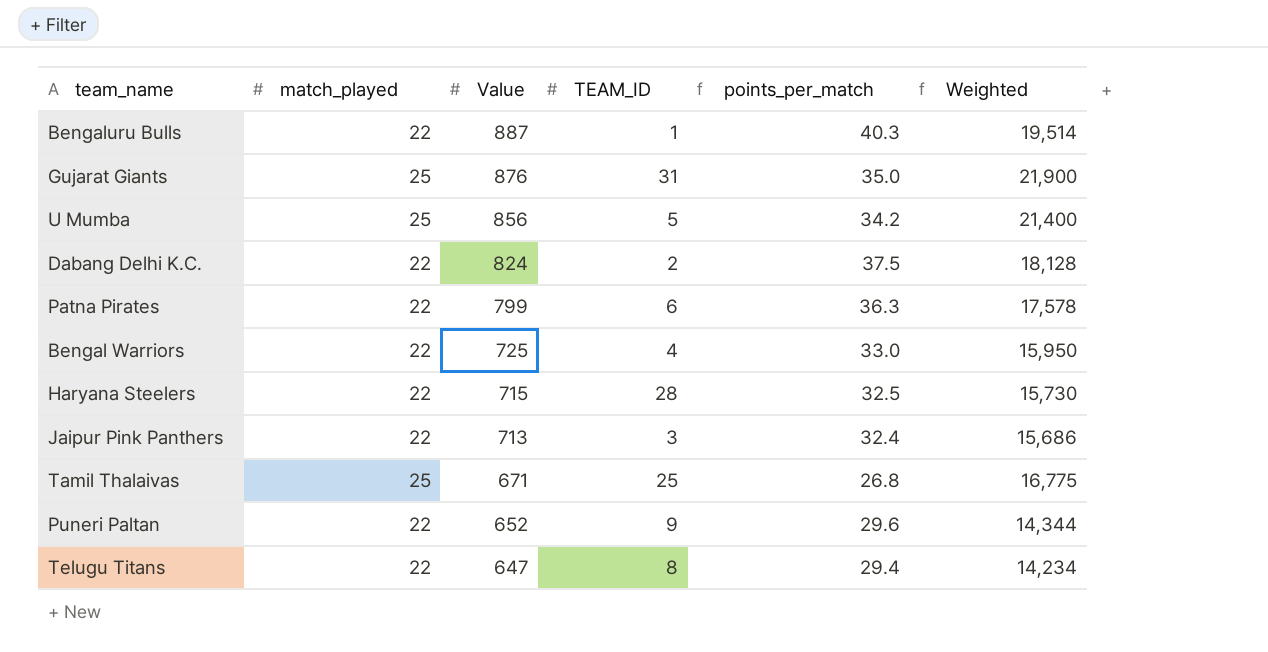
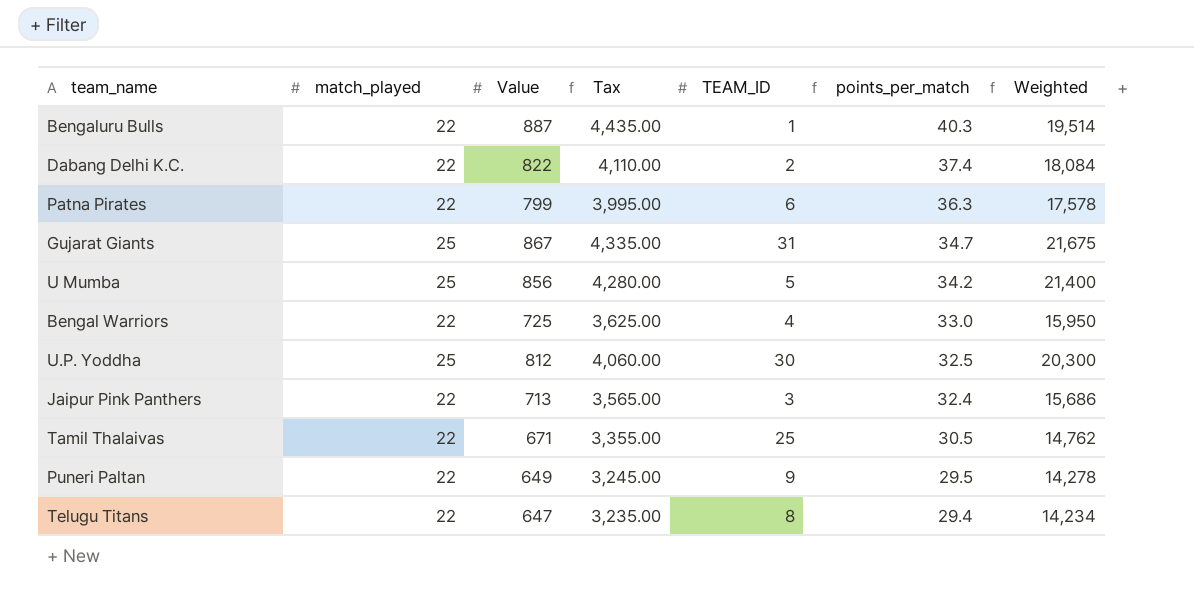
row order: Value descending -> points_per_match descending
column Tax | formula: none -> [Value] * 5
row Haryana Steelers: 22 | 715 | 28 | 32.5 | 15,730 -> none
Dabang Delhi K.C. | Value: 824 -> 822
Dabang Delhi K.C. | points_per_match: 37.5 -> 37.4
Dabang Delhi K.C. | Weighted: 18,128 -> 18,084
Gujarat Giants | Value: 876 -> 867
Gujarat Giants | points_per_match: 35.0 -> 34.7
Gujarat Giants | Weighted: 21,900 -> 21,675
row U.P. Yoddha: none -> 25 | 812 | 4,060.00 | 30 | 32.5 | 20,300
Tamil Thalaivas | match_played: 25 -> 22
Tamil Thalaivas | points_per_match: 26.8 -> 30.5
Tamil Thalaivas | Weighted: 16,775 -> 14,762
Puneri Paltan | Value: 652 -> 649
Puneri Paltan | points_per_match: 29.6 -> 29.5
Puneri Paltan | Weighted: 14,344 -> 14,278

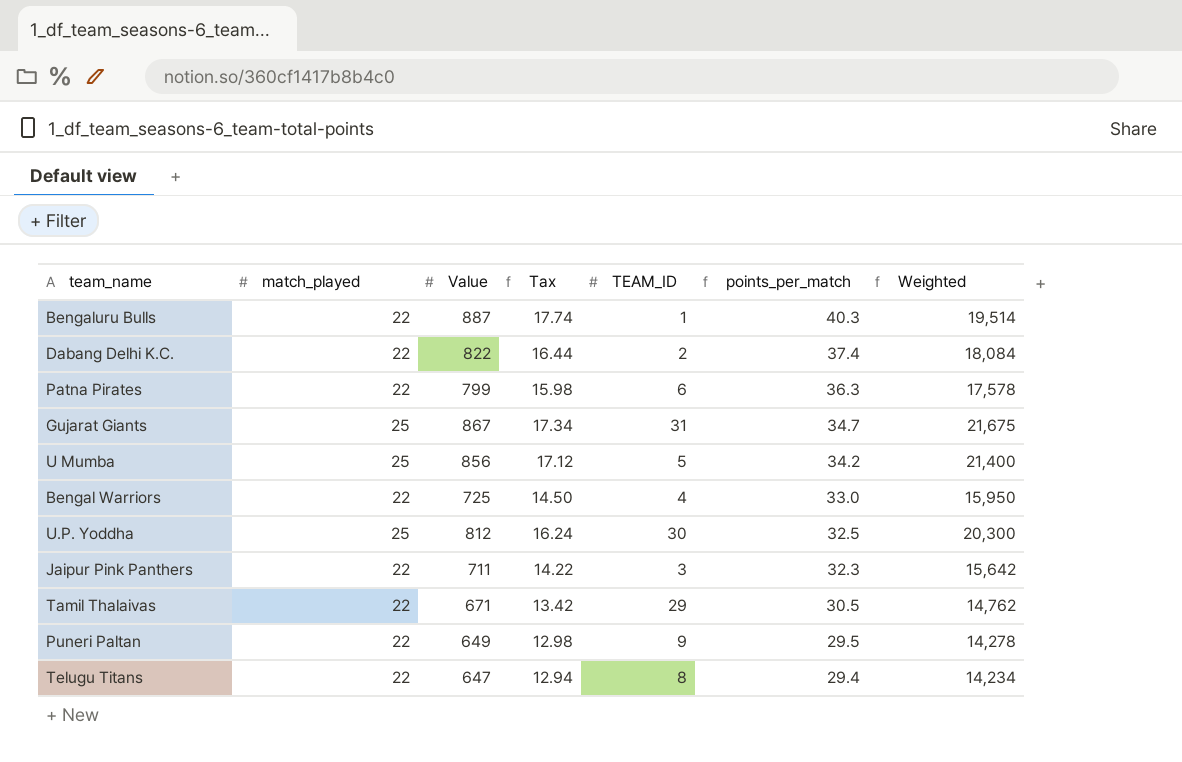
column Tax | formula: [Value] * 5 -> [Value] * 0.02
Jaipur Pink Panthers | Value: 713 -> 711
Jaipur Pink Panthers | points_per_match: 32.4 -> 32.3
Jaipur Pink Panthers | Weighted: 15,686 -> 15,642
Tamil Thalaivas | TEAM_ID: 25 -> 29

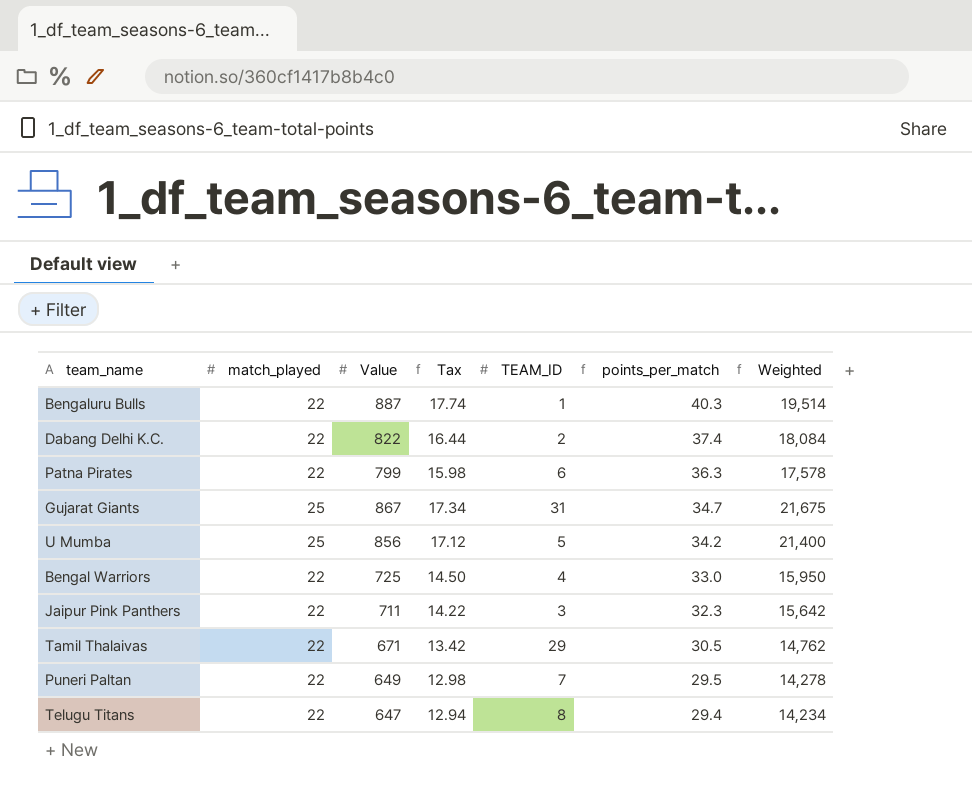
row U.P. Yoddha: 25 | 812 | 16.24 | 30 | 32.5 | 20,300 -> none
Puneri Paltan | TEAM_ID: 9 -> 7

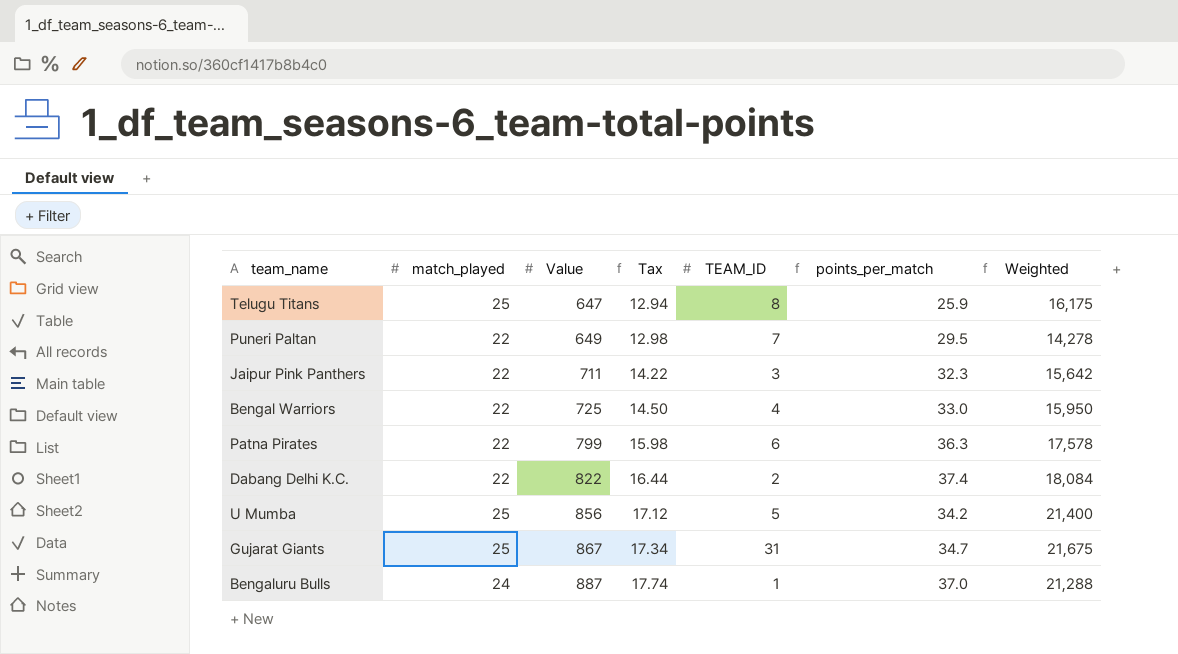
row order: points_per_match descending -> Value ascending
row Tamil Thalaivas: 22 | 671 | 13.42 | 29 | 30.5 | 14,762 -> none
Telugu Titans | match_played: 22 -> 25
Telugu Titans | points_per_match: 29.4 -> 25.9
Telugu Titans | Weighted: 14,234 -> 16,175
Bengaluru Bulls | match_played: 22 -> 24
Bengaluru Bulls | points_per_match: 40.3 -> 37.0
Bengaluru Bulls | Weighted: 19,514 -> 21,288

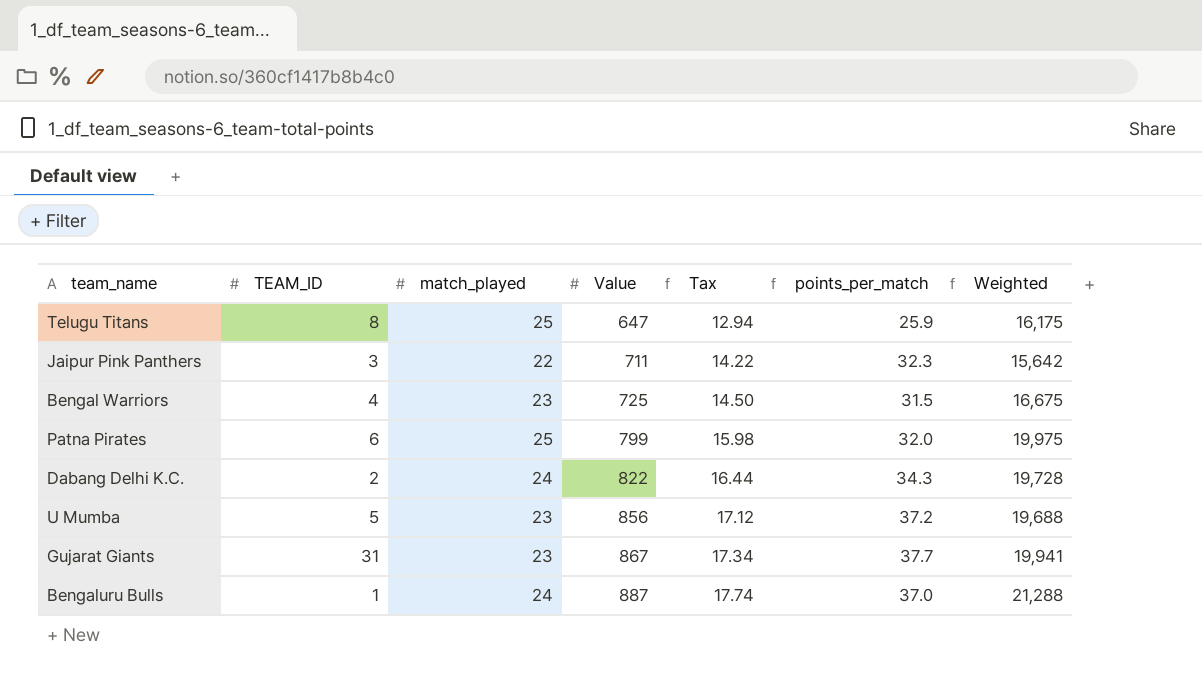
column TEAM_ID | position: 5 -> 2
row Puneri Paltan: 22 | 649 | 12.98 | 7 | 29.5 | 14,278 -> none
Bengal Warriors | match_played: 22 -> 23
Bengal Warriors | points_per_match: 33.0 -> 31.5
Bengal Warriors | Weighted: 15,950 -> 16,675
Patna Pirates | match_played: 22 -> 25
Patna Pirates | points_per_match: 36.3 -> 32.0
Patna Pirates | Weighted: 17,578 -> 19,975
Dabang Delhi K.C. | match_played: 22 -> 24
Dabang Delhi K.C. | points_per_match: 37.4 -> 34.3
Dabang Delhi K.C. | Weighted: 18,084 -> 19,728
U Mumba | match_played: 25 -> 23
U Mumba | points_per_match: 34.2 -> 37.2
U Mumba | Weighted: 21,400 -> 19,688
Gujarat Giants | match_played: 25 -> 23
Gujarat Giants | points_per_match: 34.7 -> 37.7
Gujarat Giants | Weighted: 21,675 -> 19,941

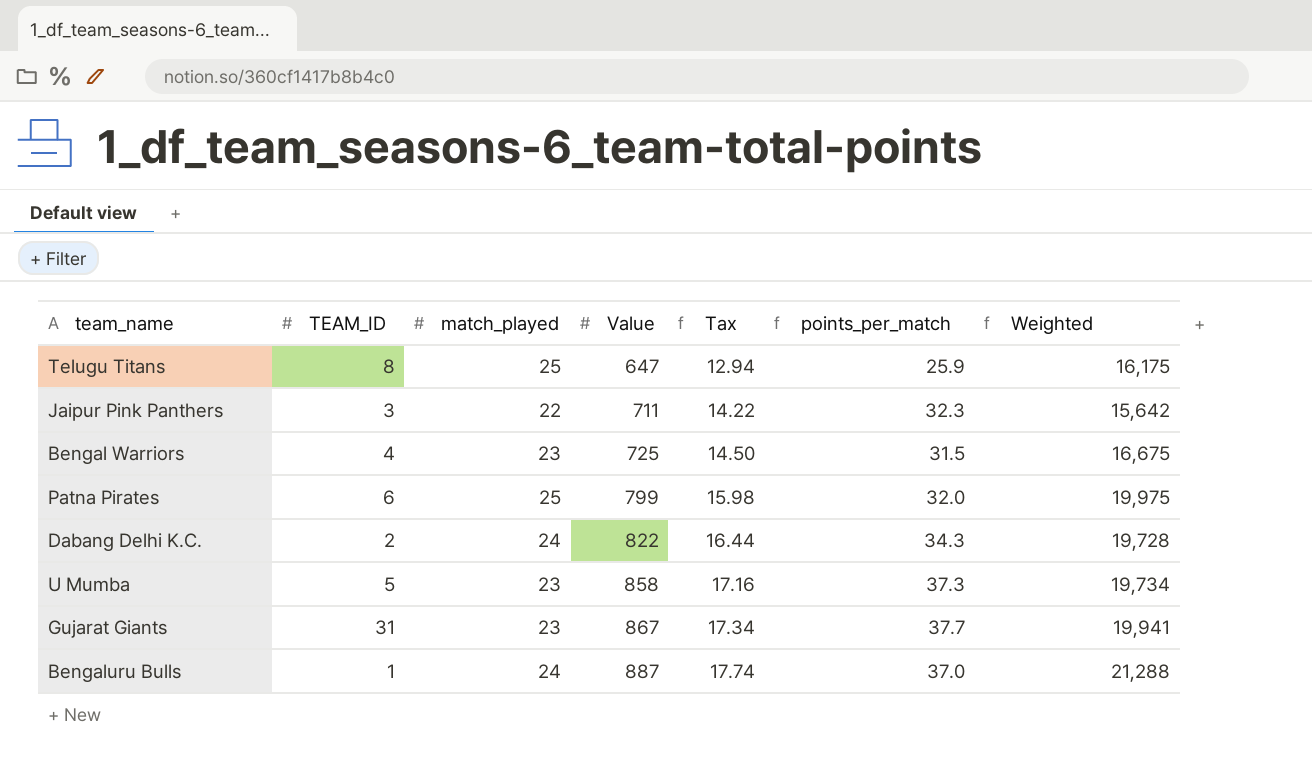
U Mumba | Value: 856 -> 858
U Mumba | Tax: 17.12 -> 17.16
U Mumba | points_per_match: 37.2 -> 37.3
U Mumba | Weighted: 19,688 -> 19,734

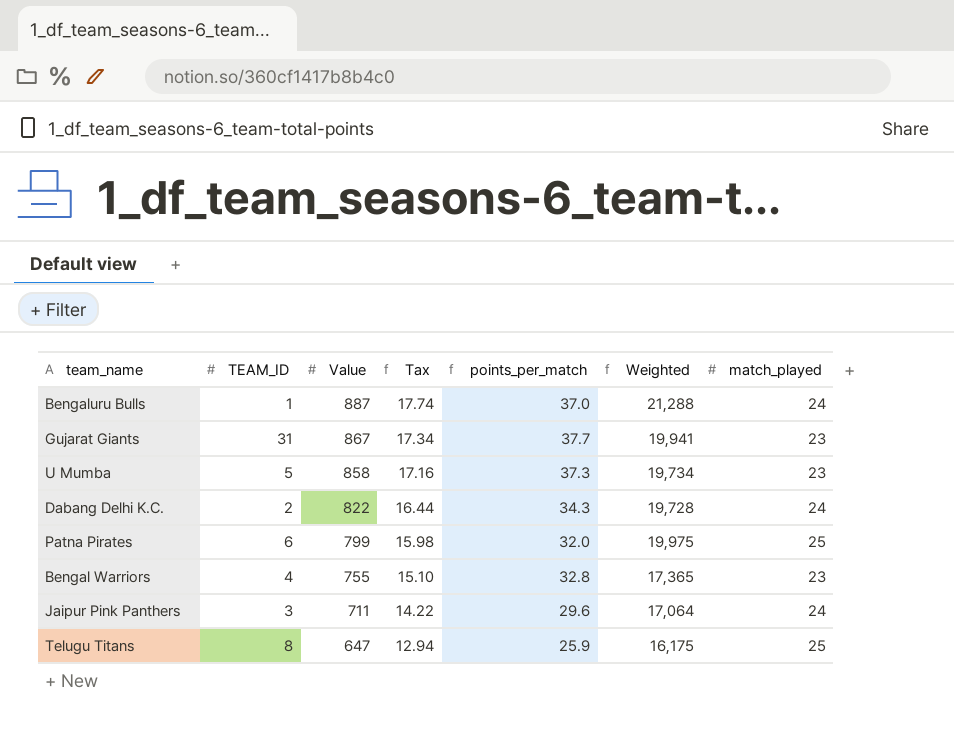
row order: Value ascending -> Value descending
column match_played | position: 3 -> 7
Bengal Warriors | Value: 725 -> 755
Bengal Warriors | Tax: 14.50 -> 15.10
Bengal Warriors | points_per_match: 31.5 -> 32.8
Bengal Warriors | Weighted: 16,675 -> 17,365
Jaipur Pink Panthers | points_per_match: 32.3 -> 29.6
Jaipur Pink Panthers | Weighted: 15,642 -> 17,064
Jaipur Pink Panthers | match_played: 22 -> 24

